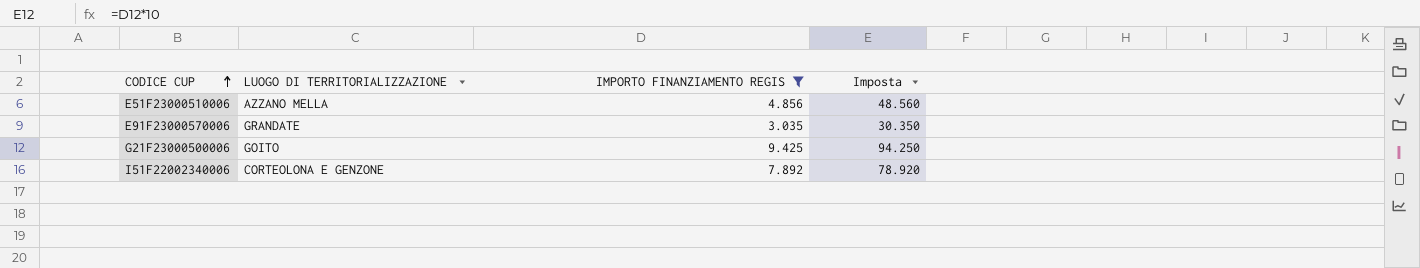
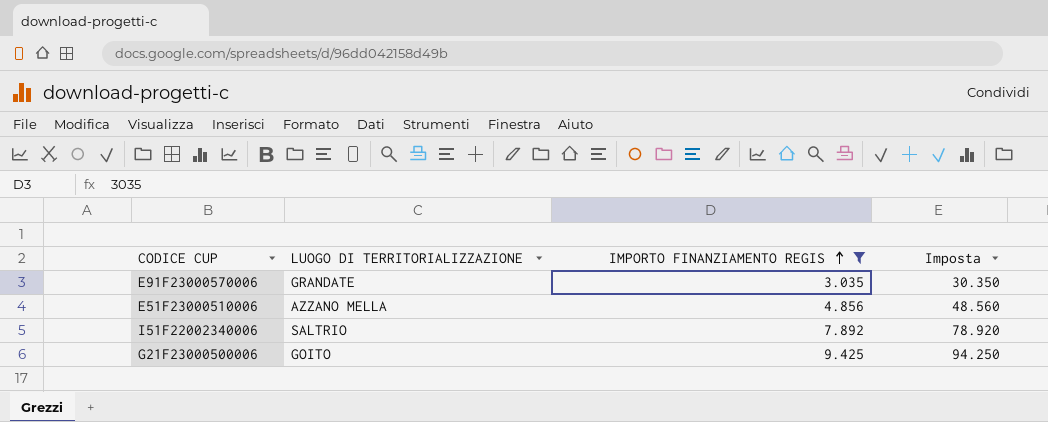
row order: CODICE CUP ascending -> IMPORTO FINANZIAMENTO REGIS ascending
I51F22002340006 | LUOGO DI TERRITORIALIZZAZIONE: CORTEOLONA E GENZONE -> SALTRIO

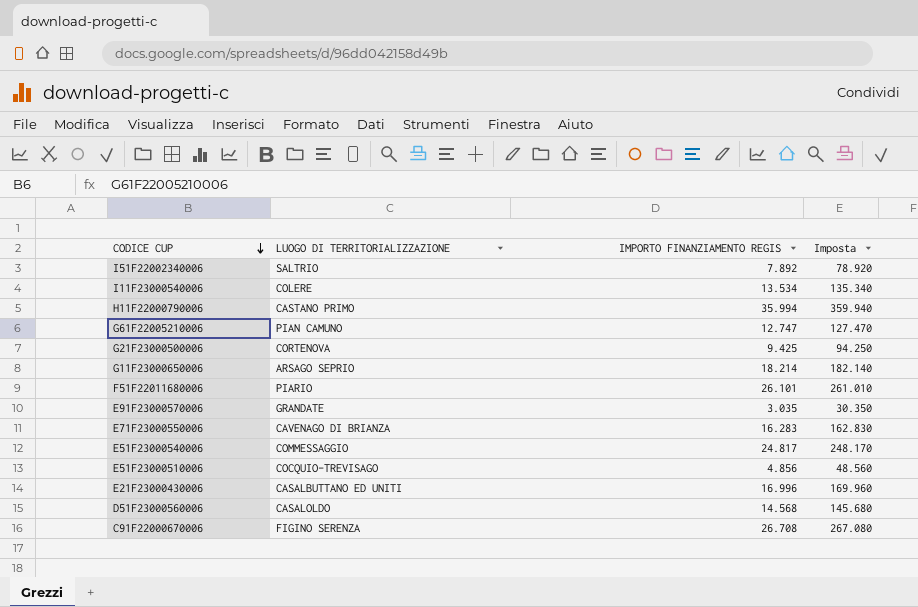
filter: IMPORTO FINANZIAMENTO REGIS <= 9.425 -> none
row order: IMPORTO FINANZIAMENTO REGIS ascending -> CODICE CUP descending
G21F23000500006 | LUOGO DI TERRITORIALIZZAZIONE: GOITO -> CORTENOVA
E51F23000510006 | LUOGO DI TERRITORIALIZZAZIONE: AZZANO MELLA -> COCQUIO-TREVISAGO

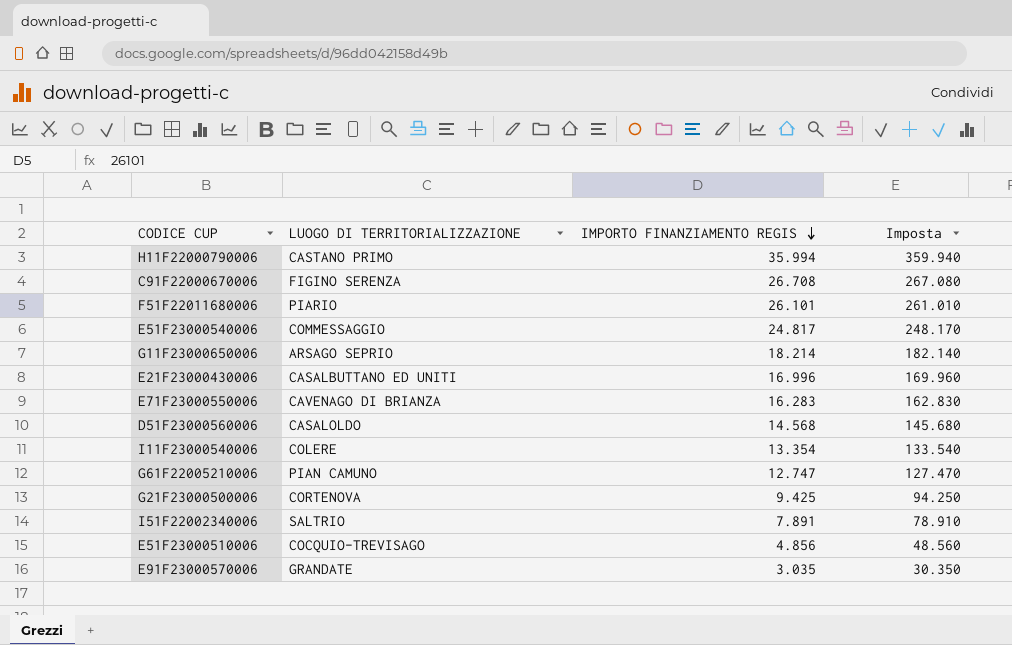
row order: CODICE CUP descending -> IMPORTO FINANZIAMENTO REGIS descending
I11F23000540006 | IMPORTO FINANZIAMENTO REGIS: 13.534 -> 13.354
I11F23000540006 | Imposta: 135.340 -> 133.540
I51F22002340006 | IMPORTO FINANZIAMENTO REGIS: 7.892 -> 7.891
I51F22002340006 | Imposta: 78.920 -> 78.910

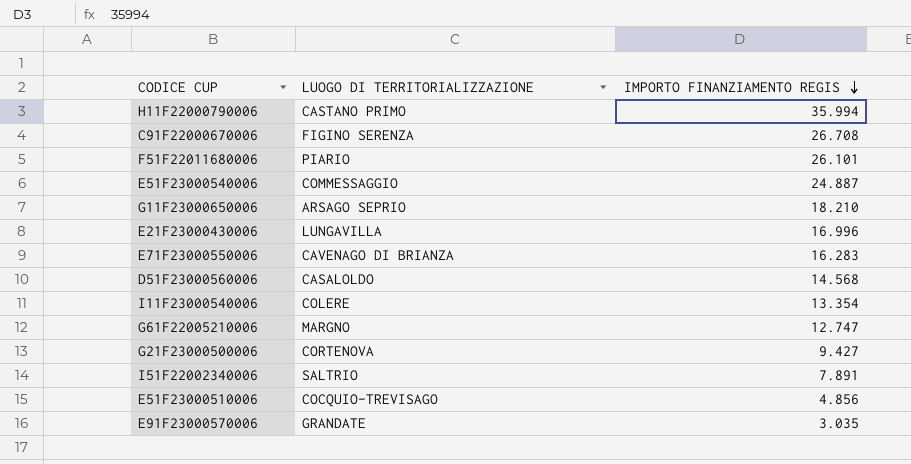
column Imposta | formula: [IMPORTO FINANZIAMENTO REGIS] * 10 -> none
E51F23000540006 | IMPORTO FINANZIAMENTO REGIS: 24.817 -> 24.887
G11F23000650006 | IMPORTO FINANZIAMENTO REGIS: 18.214 -> 18.210
E21F23000430006 | LUOGO DI TERRITORIALIZZAZIONE: CASALBUTTANO ED UNITI -> LUNGAVILLA
G61F22005210006 | LUOGO DI TERRITORIALIZZAZIONE: PIAN CAMUNO -> MARGNO
G21F23000500006 | IMPORTO FINANZIAMENTO REGIS: 9.425 -> 9.427

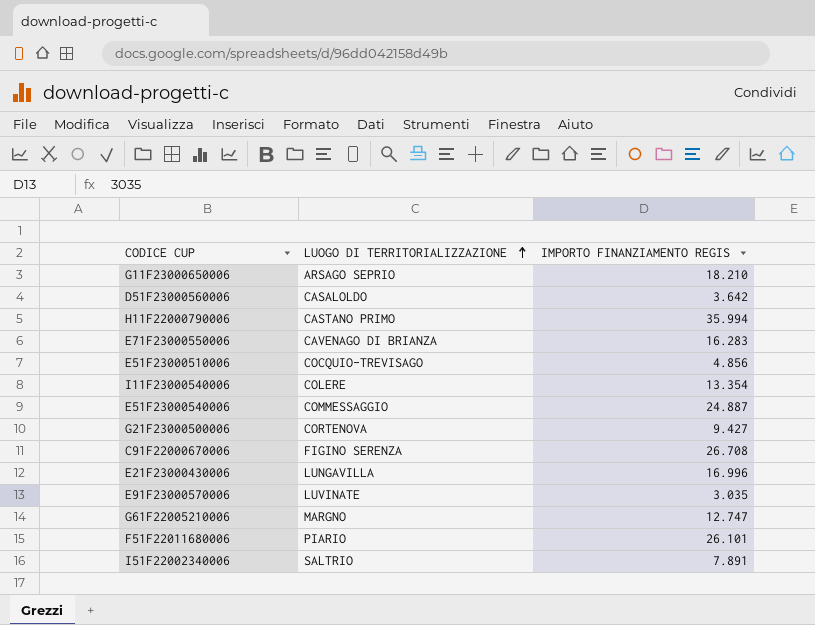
row order: IMPORTO FINANZIAMENTO REGIS descending -> LUOGO DI TERRITORIALIZZAZIONE ascending
D51F23000560006 | IMPORTO FINANZIAMENTO REGIS: 14.568 -> 3.642
E91F23000570006 | LUOGO DI TERRITORIALIZZAZIONE: GRANDATE -> LUVINATE

